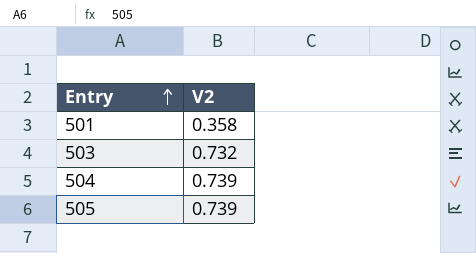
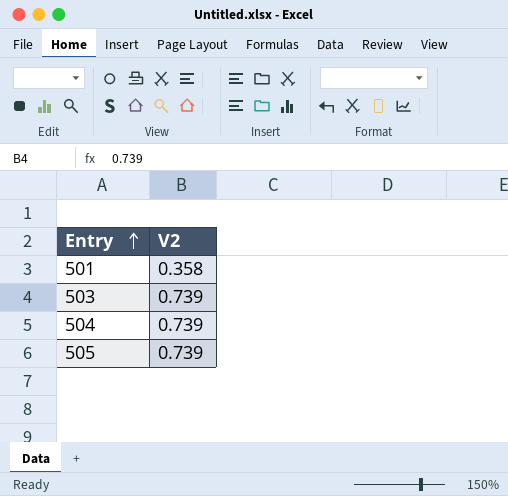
503 | V2: 0.732 -> 0.739

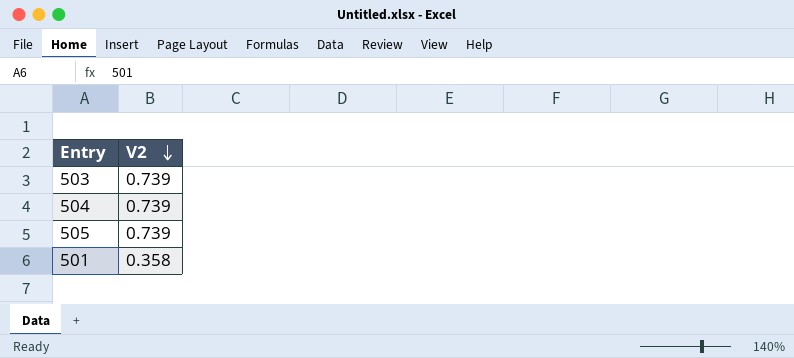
row order: Entry ascending -> V2 descending

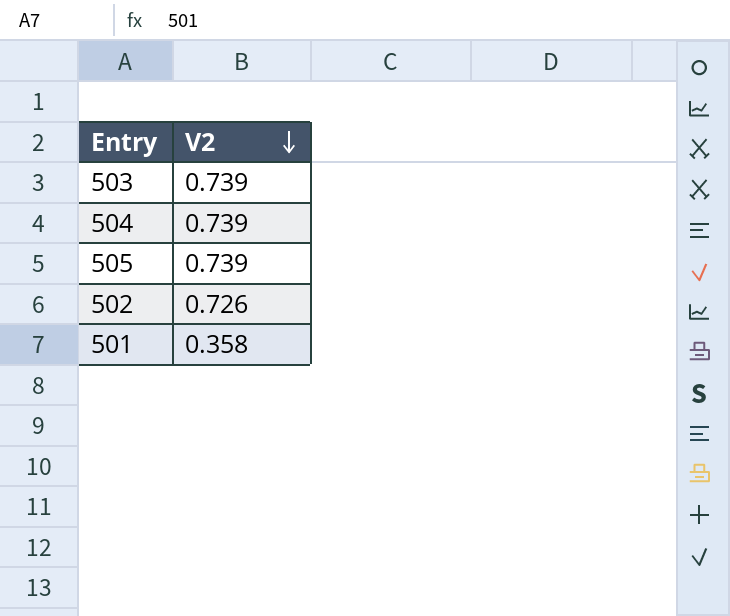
row 502: none -> 0.726

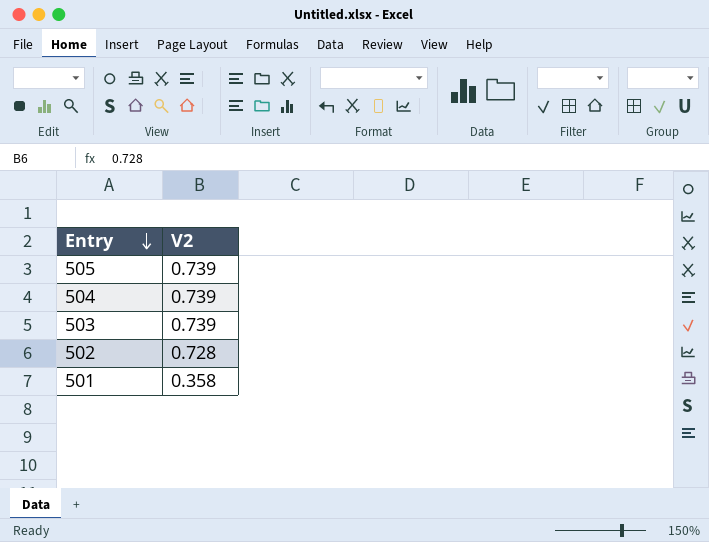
row order: V2 descending -> Entry descending
502 | V2: 0.726 -> 0.728

